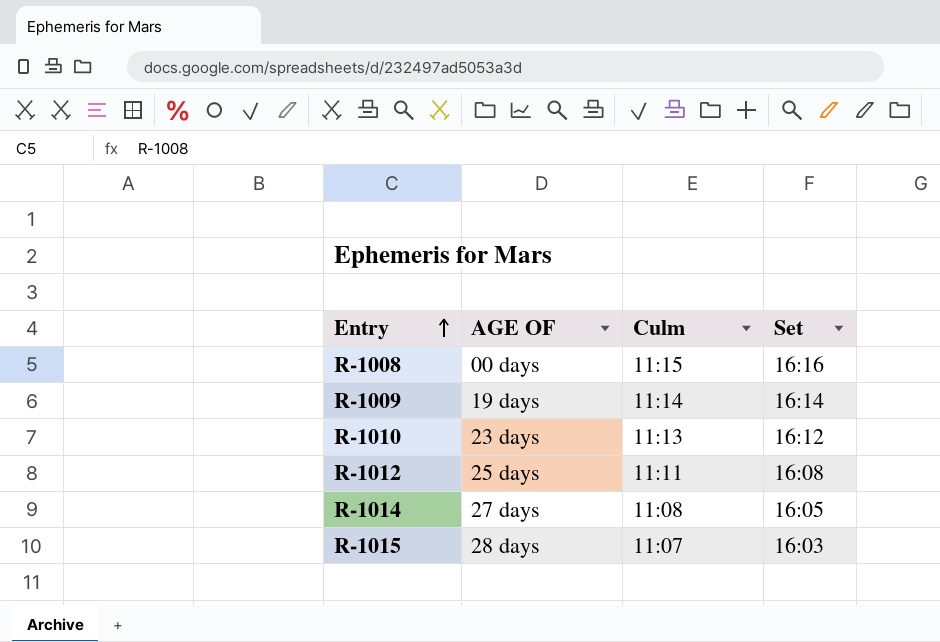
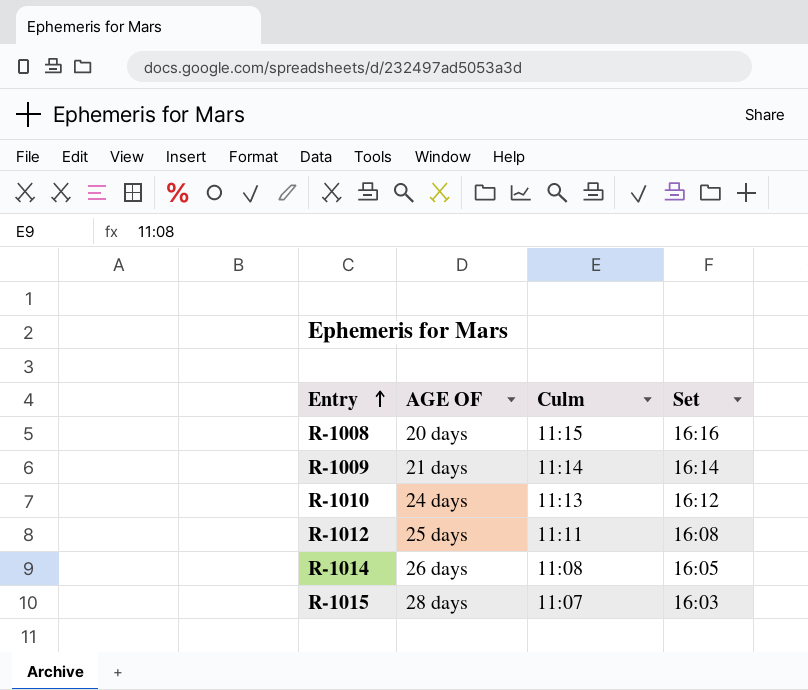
R-1008 | AGE OF: 00 days -> 20 days
R-1009 | AGE OF: 19 days -> 21 days
R-1010 | AGE OF: 23 days -> 24 days
R-1014 | AGE OF: 27 days -> 26 days

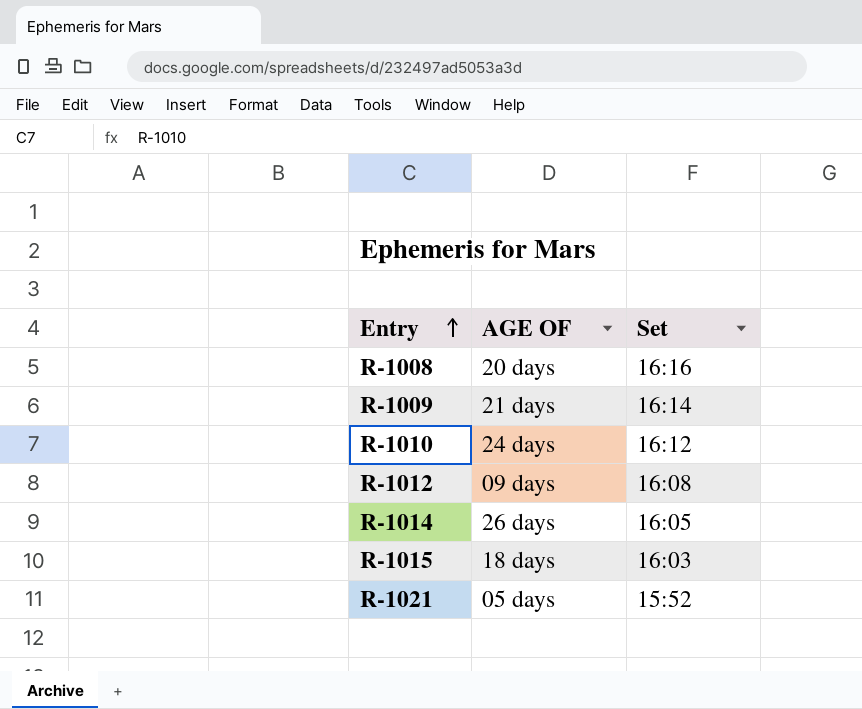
column Culm | position: 3 -> none
R-1012 | AGE OF: 25 days -> 09 days
R-1015 | AGE OF: 28 days -> 18 days
row R-1021: none -> 05 days | 15:52

